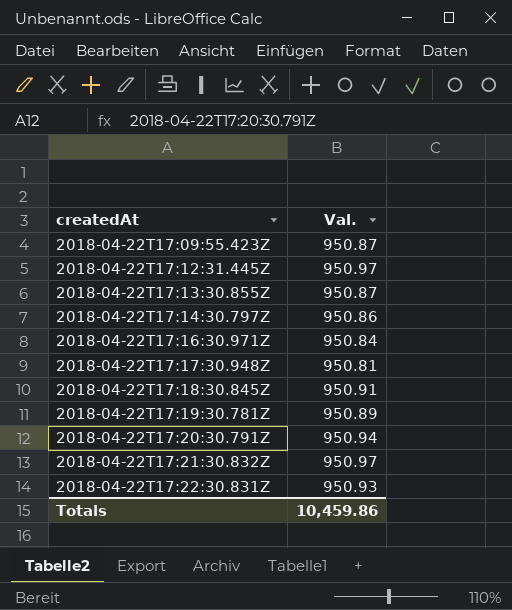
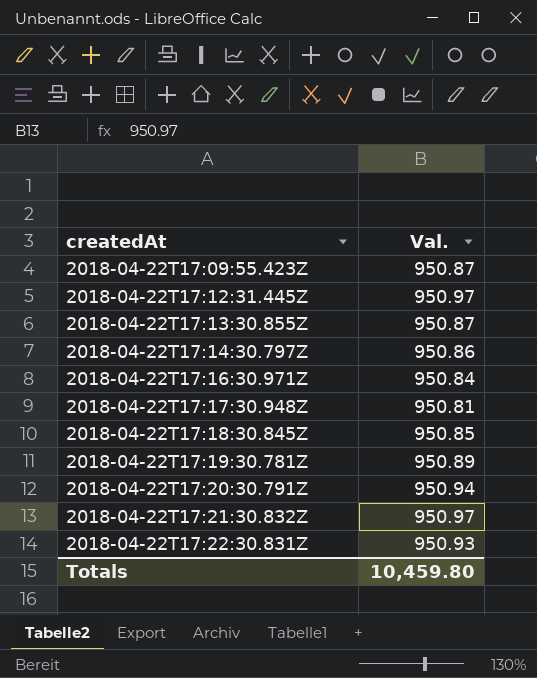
2018-04-22T17:18:30.845Z | Val.: 950.91 -> 950.85
Totals | Val.: 10,459.86 -> 10,459.80

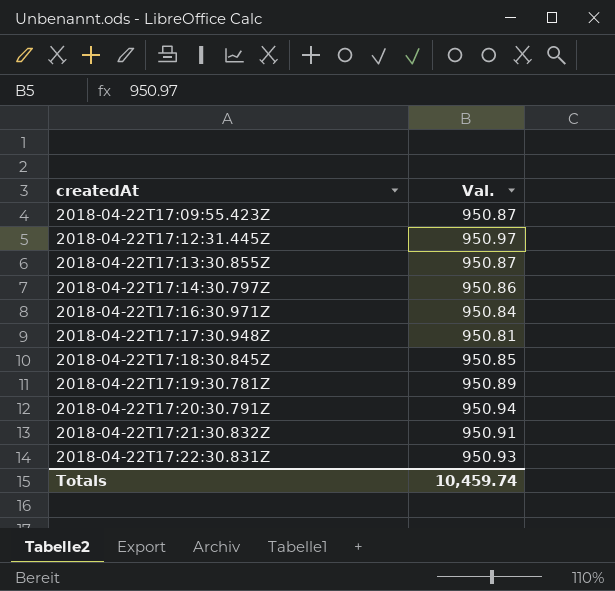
2018-04-22T17:21:30.832Z | Val.: 950.97 -> 950.91
Totals | Val.: 10,459.80 -> 10,459.74

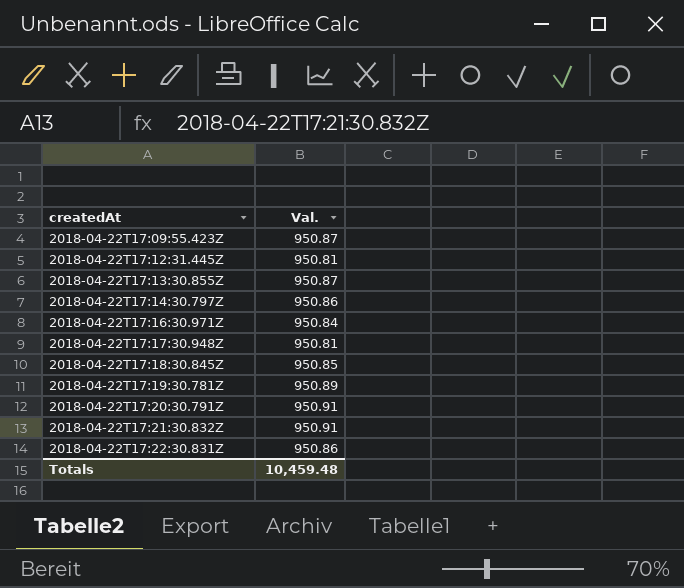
2018-04-22T17:12:31.445Z | Val.: 950.97 -> 950.81
2018-04-22T17:20:30.791Z | Val.: 950.94 -> 950.91
2018-04-22T17:22:30.831Z | Val.: 950.93 -> 950.86
Totals | Val.: 10,459.74 -> 10,459.48

